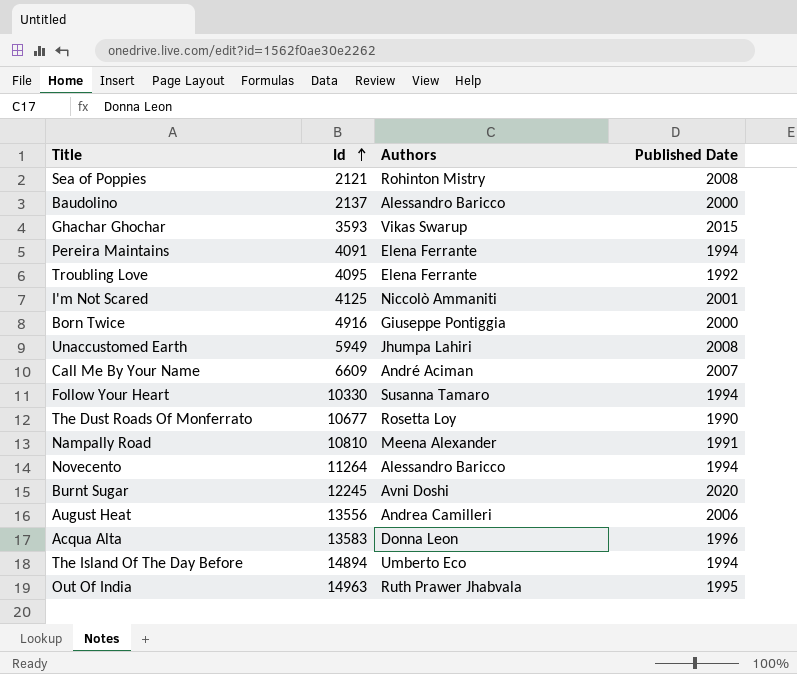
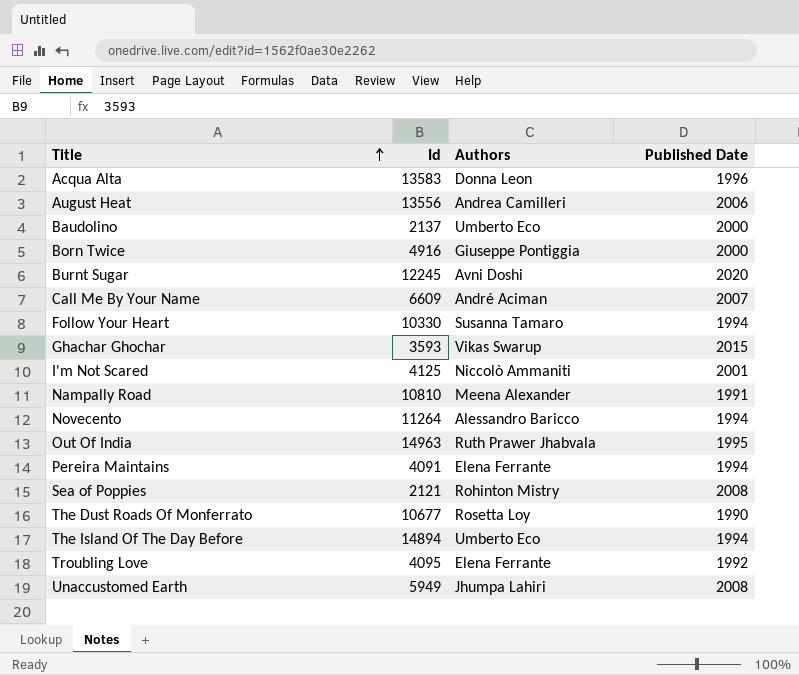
row order: Id ascending -> Title ascending
Baudolino | Authors: Alessandro Baricco -> Umberto Eco

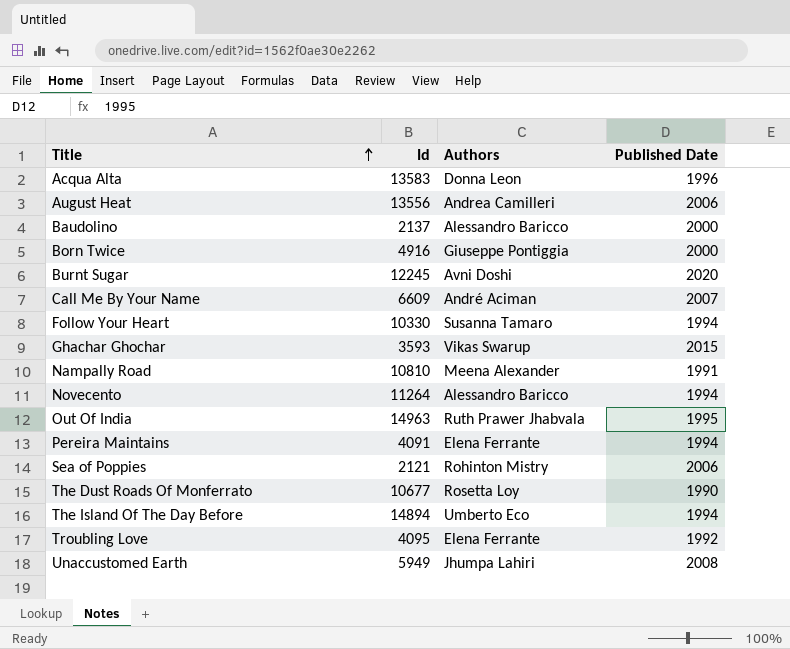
row I'm Not Scared: 4125 | Niccolò Ammaniti | 2001 -> none
Baudolino | Authors: Umberto Eco -> Alessandro Baricco
Sea of Poppies | Published Date: 2008 -> 2006

